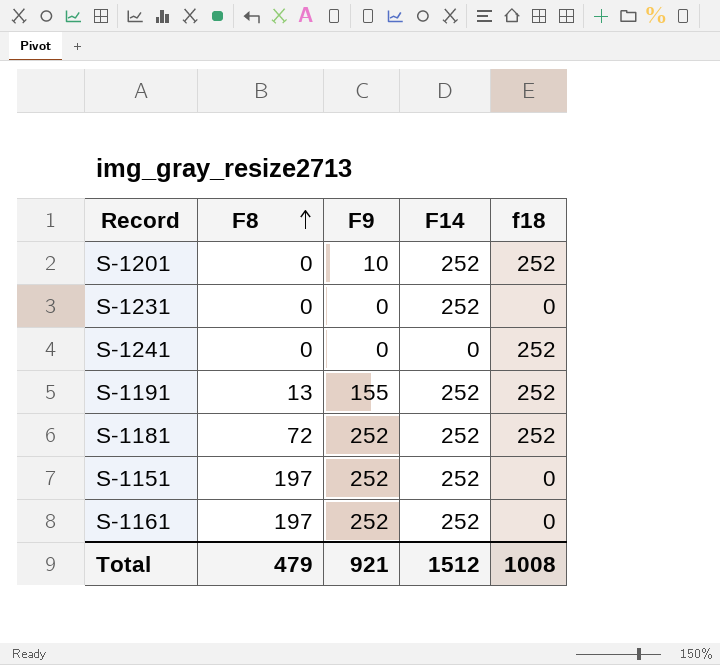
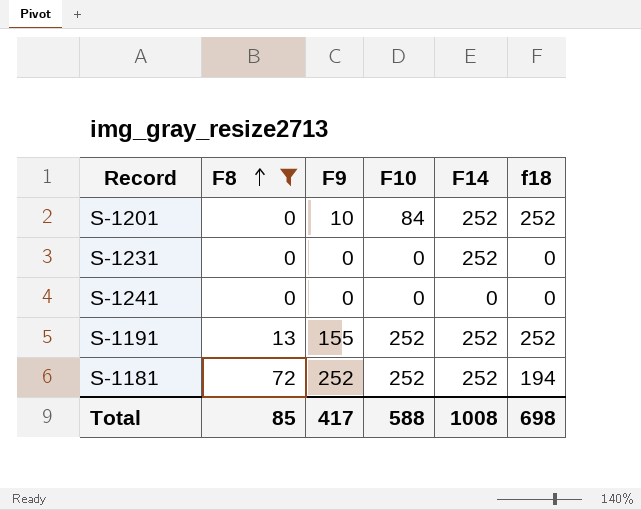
filter: none -> F8 != 197
column F10 | position: none -> 4
S-1241 | f18: 252 -> 0
S-1181 | f18: 252 -> 194
Total | F8: 479 -> 85
Total | F9: 921 -> 417
Total | F14: 1512 -> 1008
Total | f18: 1008 -> 698

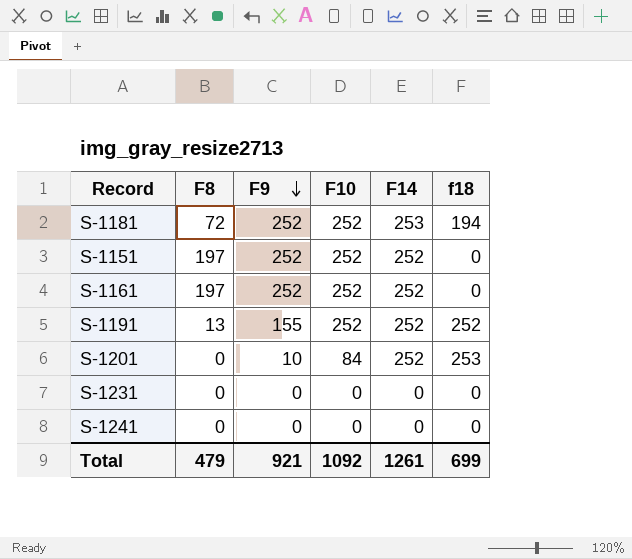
filter: F8 != 197 -> none
row order: F8 ascending -> F9 descending
S-1181 | F14: 252 -> 253
S-1201 | f18: 252 -> 253
S-1231 | F14: 252 -> 0
Total | F8: 85 -> 479
Total | F9: 417 -> 921
Total | F10: 588 -> 1092
Total | F14: 1008 -> 1261
Total | f18: 698 -> 699

